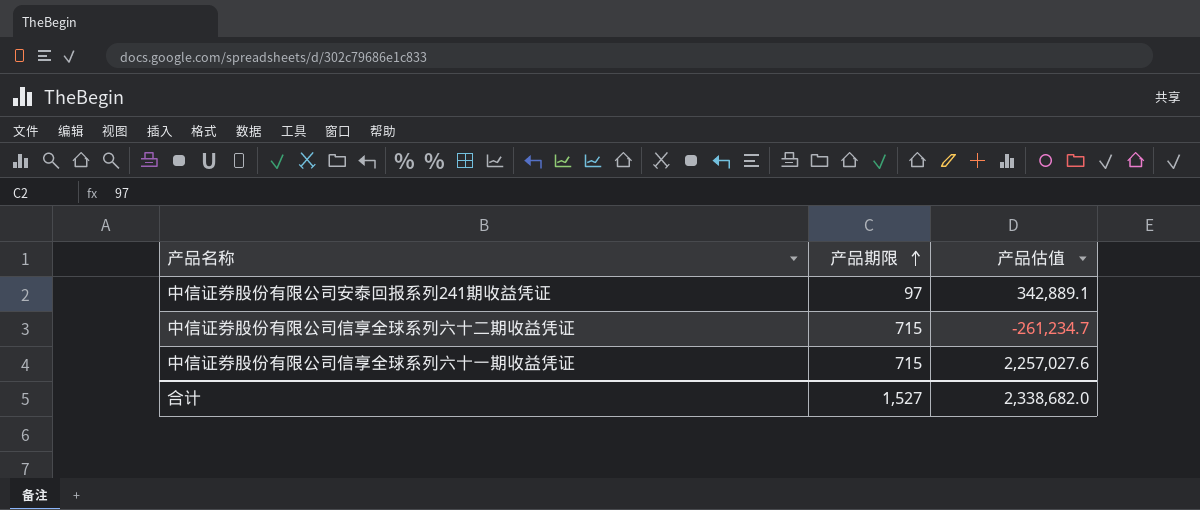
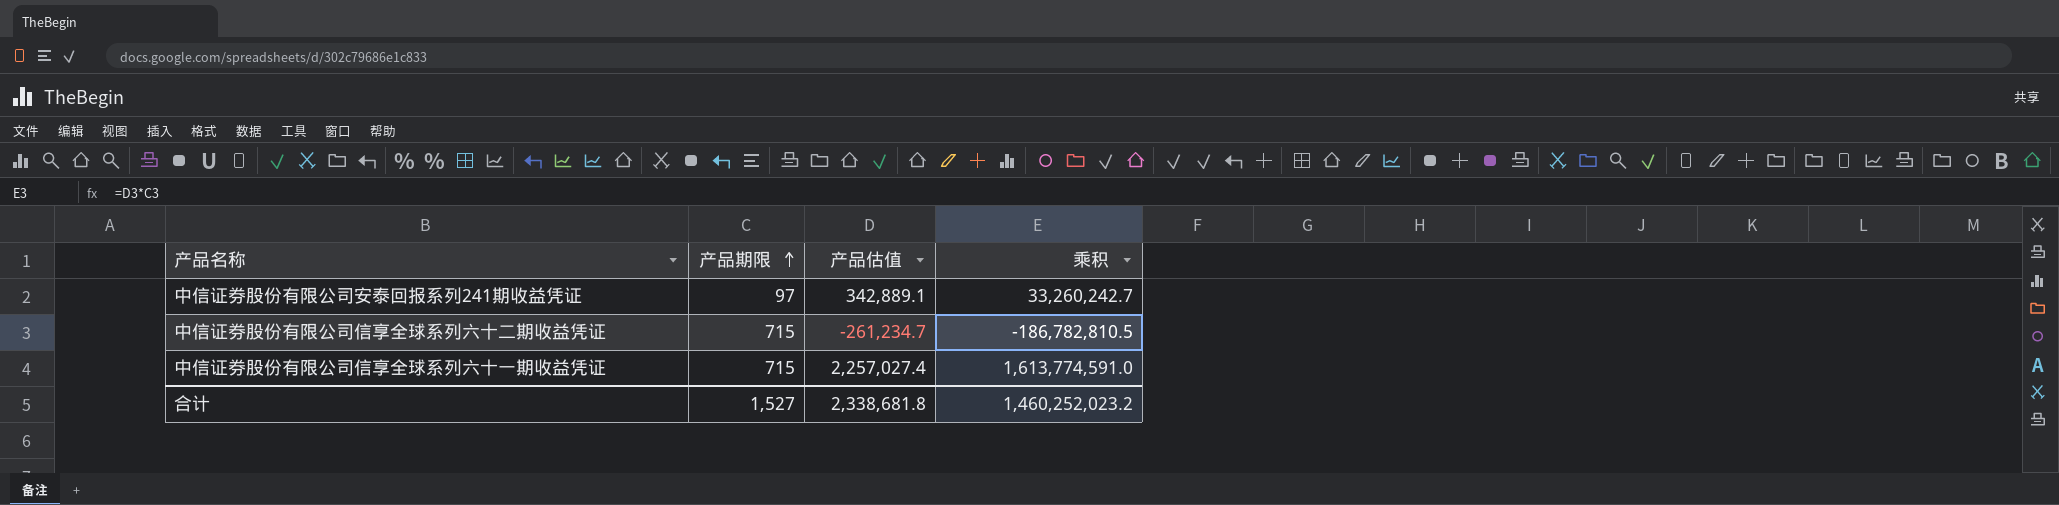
column 乘积 | formula: none -> [产品期限] * [产品估值]
中信证券股份有限公司信享全球系列六十一期收益凭证 | 产品估值: 2,257,027.6 -> 2,257,027.4
合计 | 产品估值: 2,338,682.0 -> 2,338,681.8

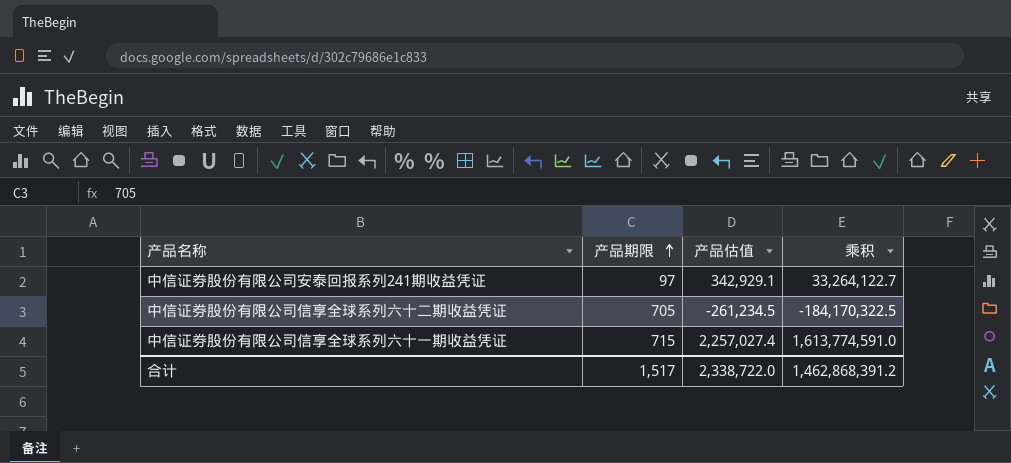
中信证券股份有限公司安泰回报系列241期收益凭证 | 产品估值: 342,889.1 -> 342,929.1
中信证券股份有限公司安泰回报系列241期收益凭证 | 乘积: 33,260,242.7 -> 33,264,122.7
中信证券股份有限公司信享全球系列六十二期收益凭证 | 产品期限: 715 -> 705
中信证券股份有限公司信享全球系列六十二期收益凭证 | 产品估值: -261,234.7 -> -261,234.5
中信证券股份有限公司信享全球系列六十二期收益凭证 | 乘积: -186,782,810.5 -> -184,170,322.5
合计 | 产品期限: 1,527 -> 1,517
合计 | 产品估值: 2,338,681.8 -> 2,338,722.0
合计 | 乘积: 1,460,252,023.2 -> 1,462,868,391.2

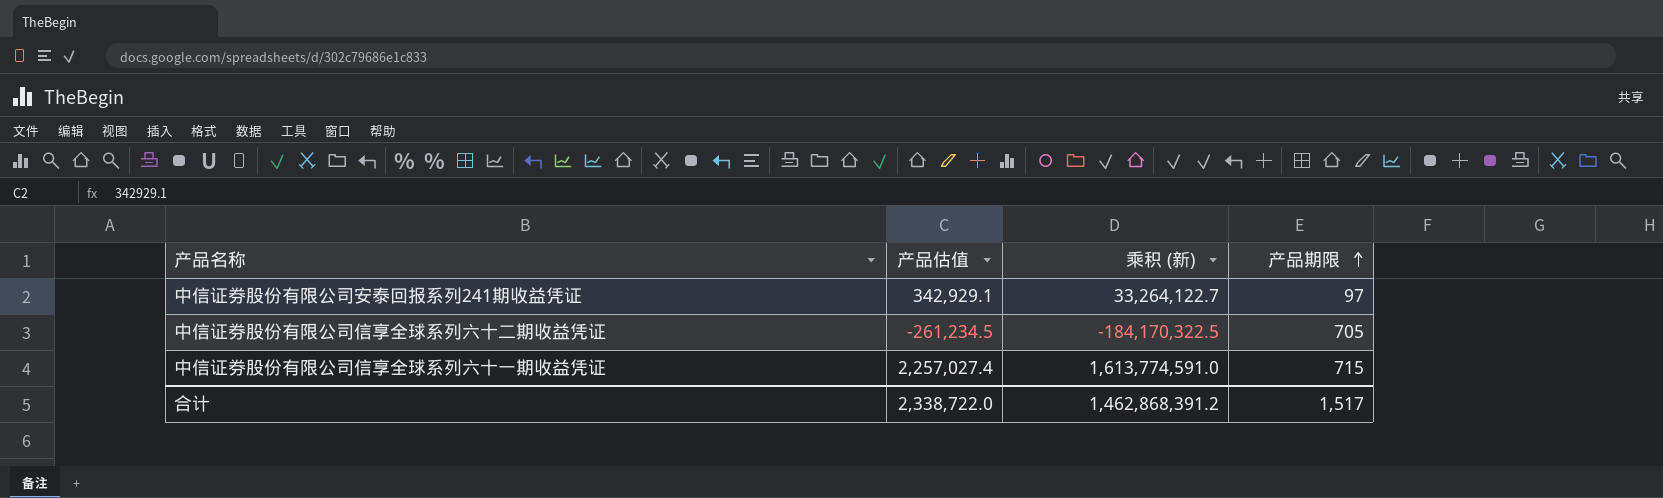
column name: 乘积 -> 乘积 (新)
column 产品期限 | position: 2 -> 4

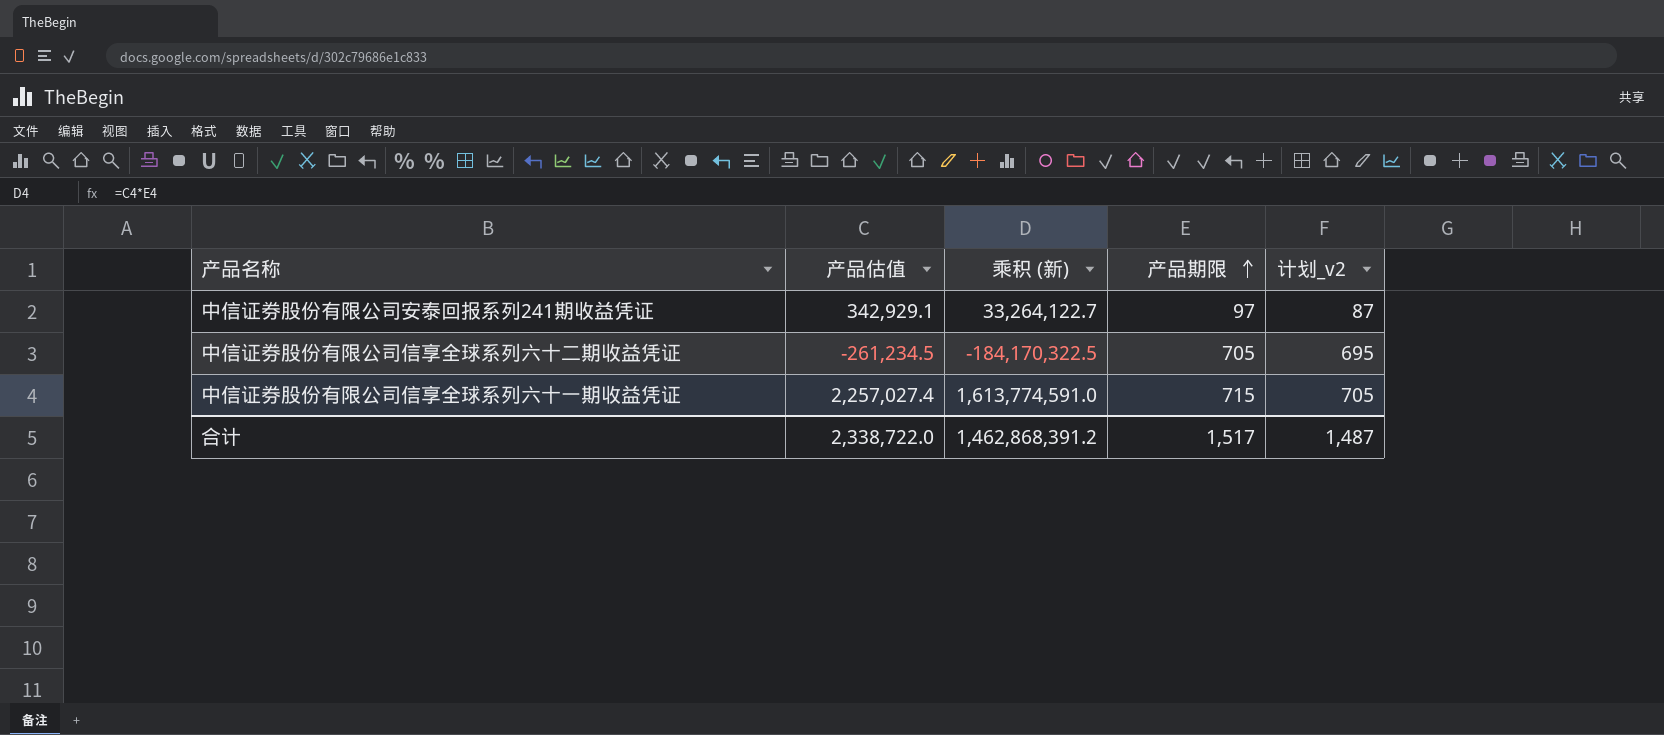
column 计划_v2 | formula: none -> [产品期限] - 10

